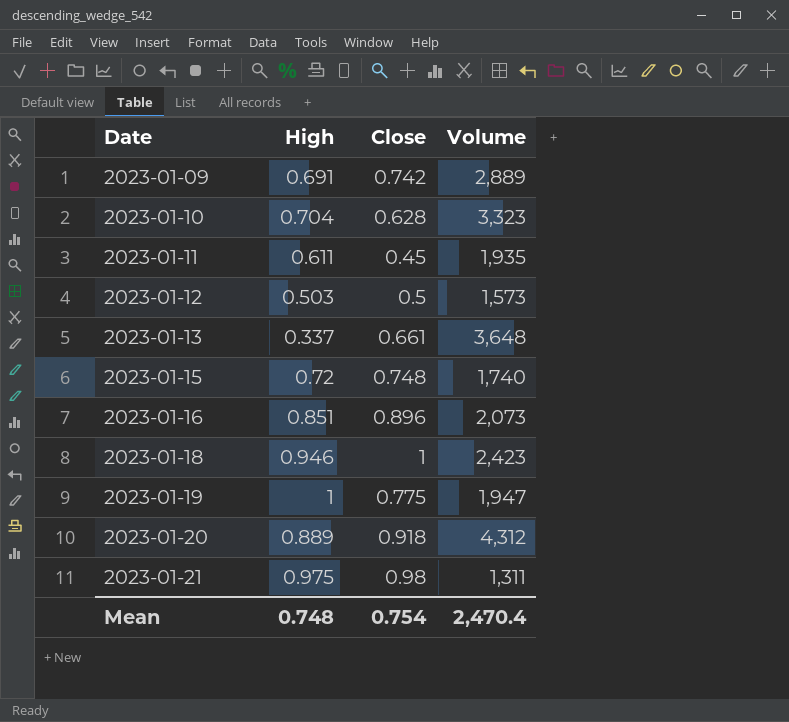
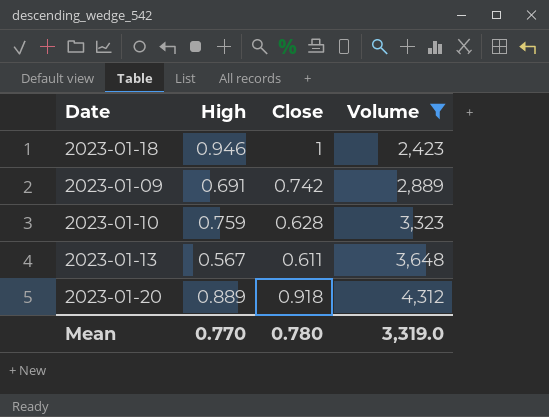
filter: none -> Volume >= 2,423
row order: Date ascending -> Volume ascending
2023-01-10 | High: 0.704 -> 0.759
2023-01-13 | High: 0.337 -> 0.567
2023-01-13 | Close: 0.661 -> 0.611
Mean | High: 0.748 -> 0.770
Mean | Close: 0.754 -> 0.780
Mean | Volume: 2,470.4 -> 3,319.0

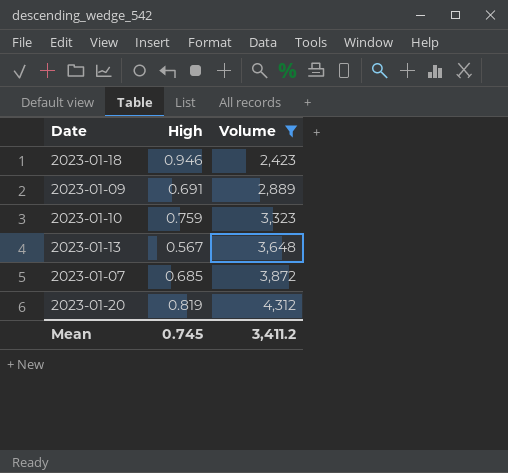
column Close | position: 3 -> none
row 2023-01-07: none -> 0.685 | 3,872
2023-01-20 | High: 0.889 -> 0.819
Mean | High: 0.770 -> 0.745
Mean | Volume: 3,319.0 -> 3,411.2

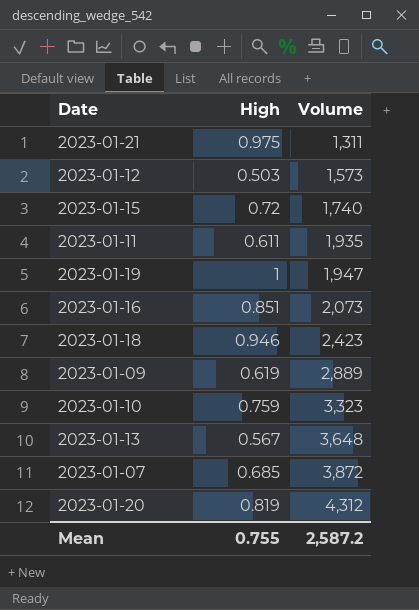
filter: Volume >= 2,423 -> none
2023-01-09 | High: 0.691 -> 0.619
Mean | High: 0.745 -> 0.755
Mean | Volume: 3,411.2 -> 2,587.2

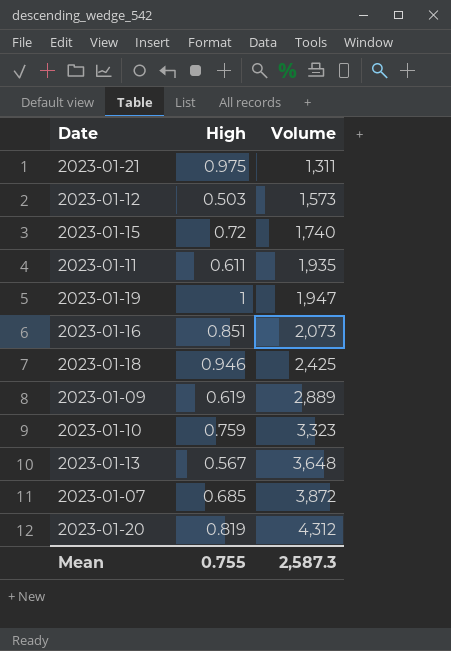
2023-01-18 | Volume: 2,423 -> 2,425
Mean | Volume: 2,587.2 -> 2,587.3

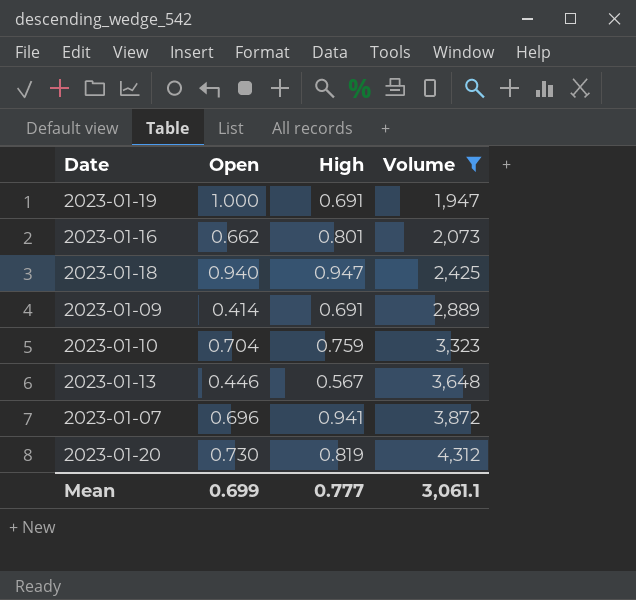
filter: none -> Volume >= 1,947
column Open | position: none -> 2
2023-01-19 | High: 1 -> 0.691
2023-01-16 | High: 0.851 -> 0.801
2023-01-18 | High: 0.946 -> 0.947
2023-01-09 | High: 0.619 -> 0.691
2023-01-07 | High: 0.685 -> 0.941
Mean | High: 0.755 -> 0.777
Mean | Volume: 2,587.3 -> 3,061.1

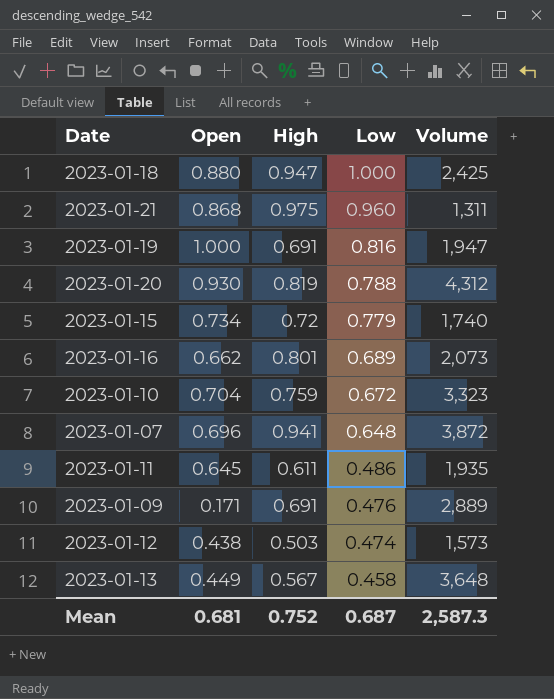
filter: Volume >= 1,947 -> none
row order: Volume ascending -> Low descending
column Low | position: none -> 4
2023-01-18 | Open: 0.940 -> 0.880
2023-01-20 | Open: 0.730 -> 0.930
2023-01-09 | Open: 0.414 -> 0.171
2023-01-13 | Open: 0.446 -> 0.449
Mean | Open: 0.699 -> 0.681
Mean | High: 0.777 -> 0.752
Mean | Volume: 3,061.1 -> 2,587.3

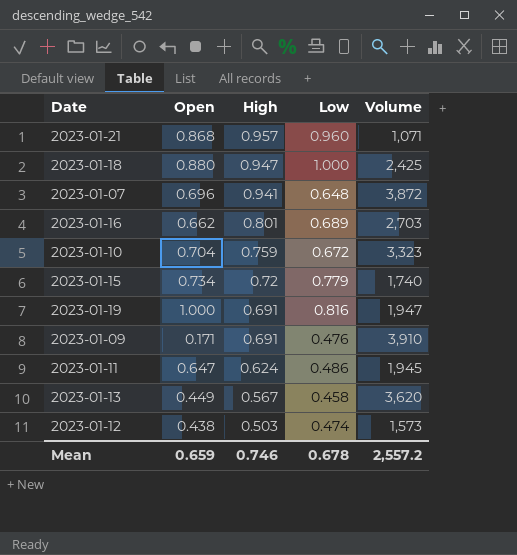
row order: Low descending -> High descending
row 2023-01-20: 0.930 | 0.819 | 0.788 | 4,312 -> none
2023-01-21 | High: 0.975 -> 0.957
2023-01-21 | Volume: 1,311 -> 1,071
2023-01-16 | Volume: 2,073 -> 2,703
2023-01-09 | Volume: 2,889 -> 3,910
2023-01-11 | Open: 0.645 -> 0.647
2023-01-11 | High: 0.611 -> 0.624
2023-01-11 | Volume: 1,935 -> 1,945
2023-01-13 | Volume: 3,648 -> 3,620
Mean | Open: 0.681 -> 0.659
Mean | High: 0.752 -> 0.746
Mean | Low: 0.687 -> 0.678
Mean | Volume: 2,587.3 -> 2,557.2

